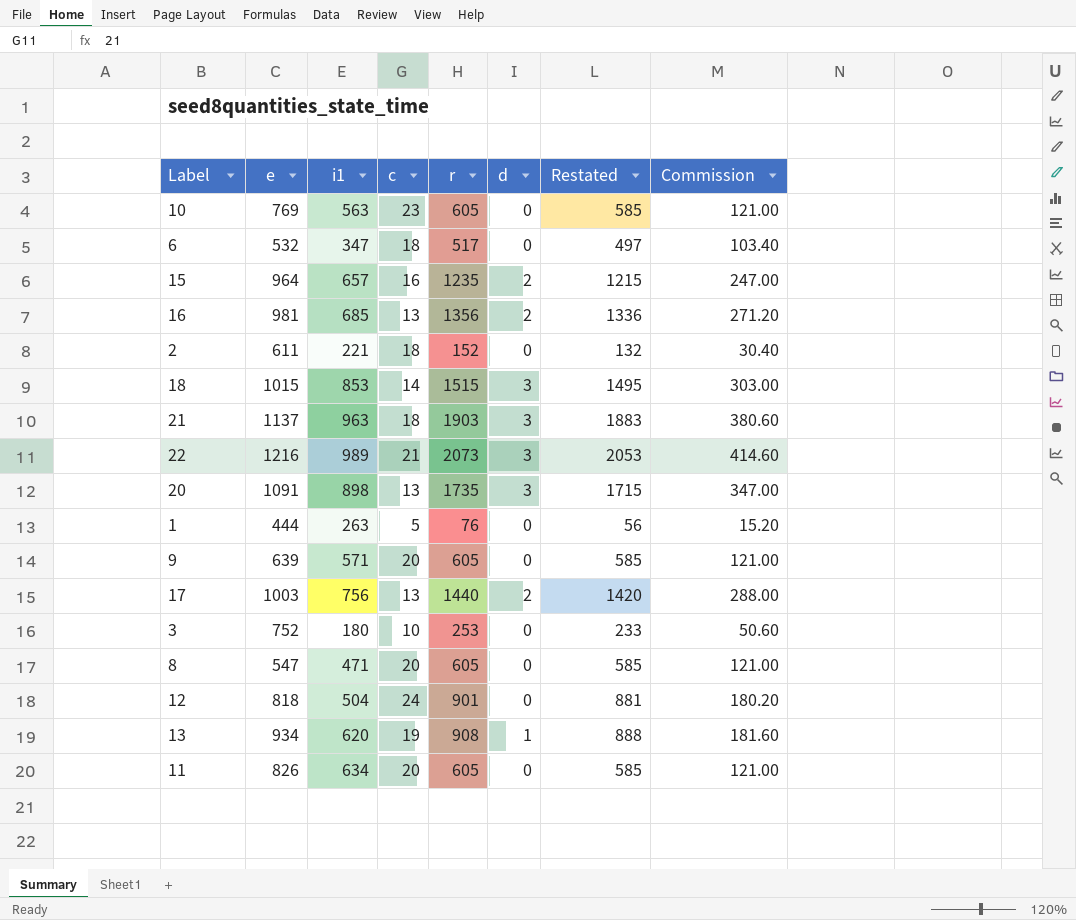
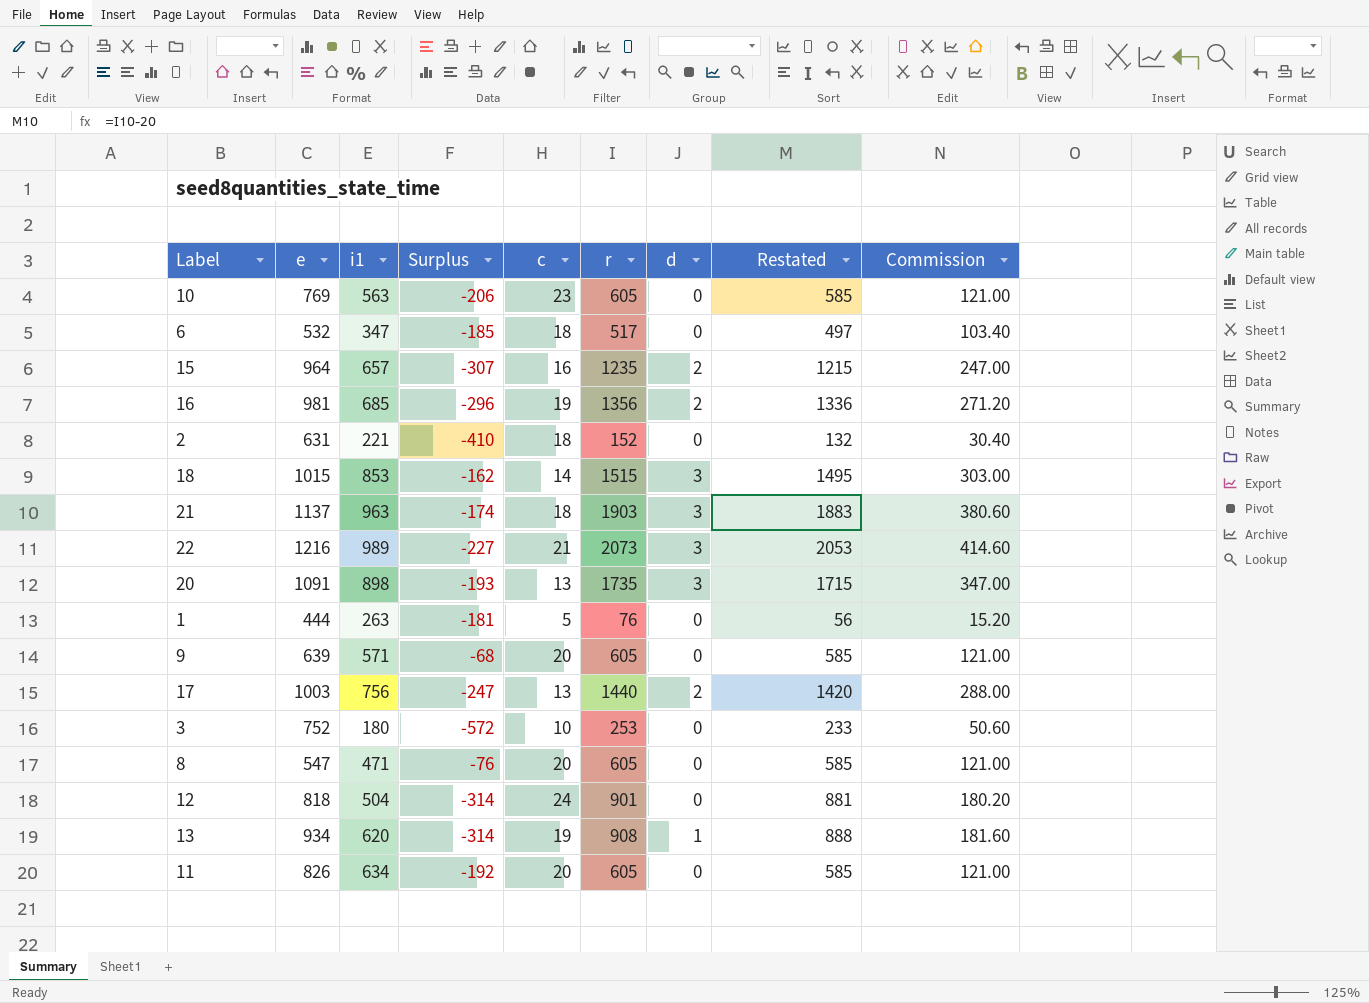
column Surplus | formula: none -> [i1] - [e]
16 | c: 13 -> 19
2 | e: 611 -> 631

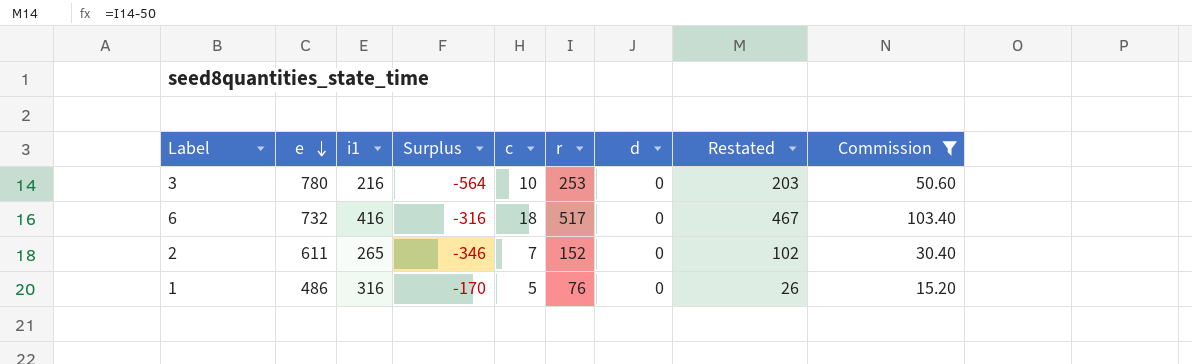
filter: none -> Commission <= 103.40
row order: none -> e descending
column Restated | formula: [r] - 20 -> [r] - 50
3 | e: 752 -> 780
3 | i1: 180 -> 216
3 | Surplus: -572 -> -564
6 | e: 532 -> 732
6 | i1: 347 -> 416
6 | Surplus: -185 -> -316
2 | e: 631 -> 611
2 | i1: 221 -> 265
2 | Surplus: -410 -> -346
2 | c: 18 -> 7
1 | e: 444 -> 486
1 | i1: 263 -> 316
1 | Surplus: -181 -> -170

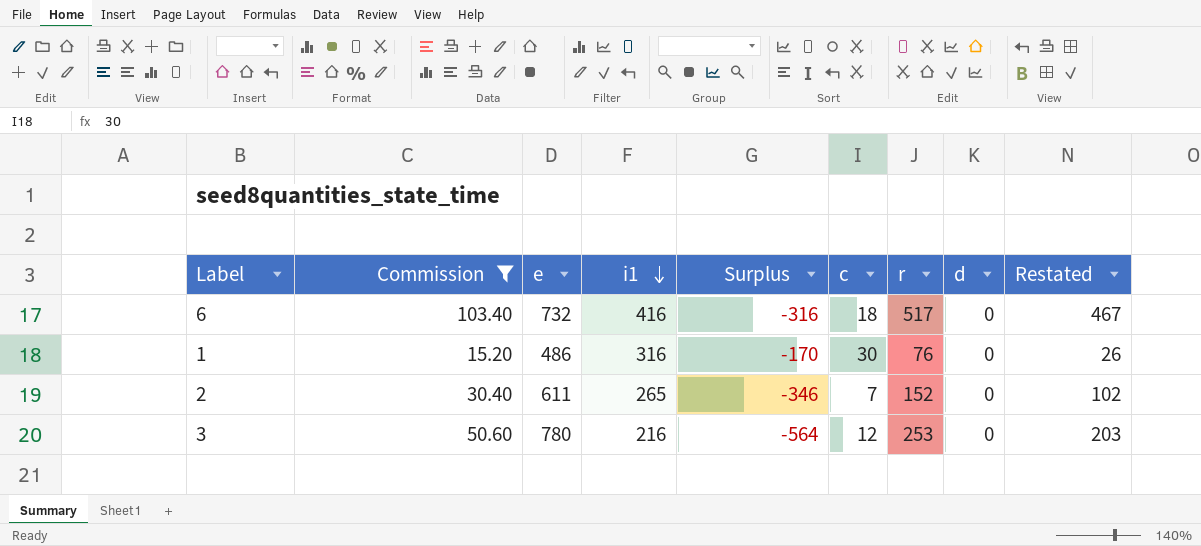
row order: e descending -> i1 descending
column Commission | position: 9 -> 2
1 | c: 5 -> 30
3 | c: 10 -> 12

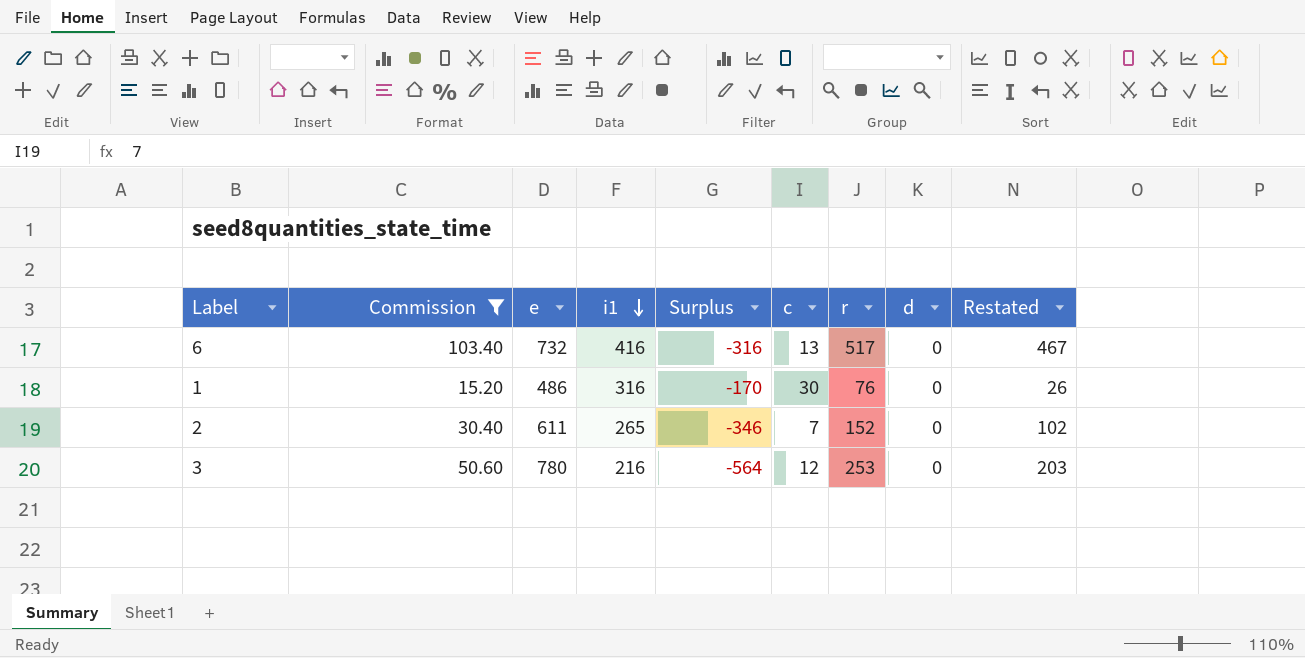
6 | c: 18 -> 13

